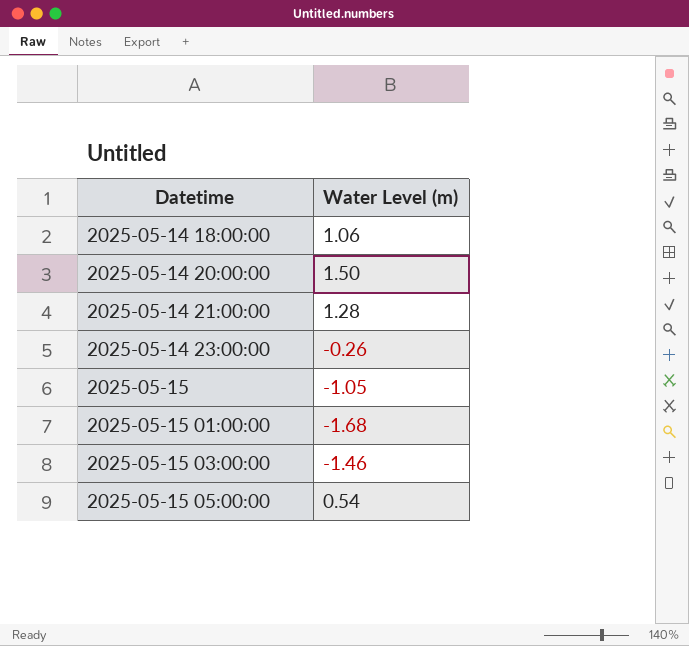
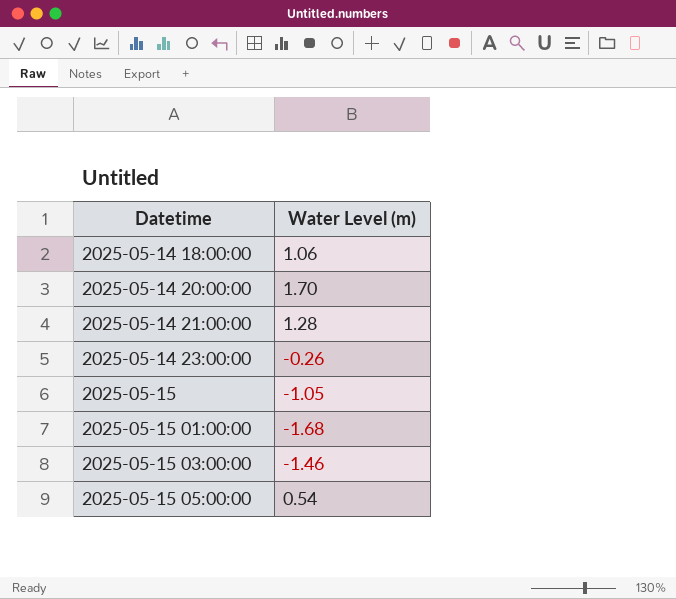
2025-05-14 20:00:00 | Water Level (m): 1.50 -> 1.70

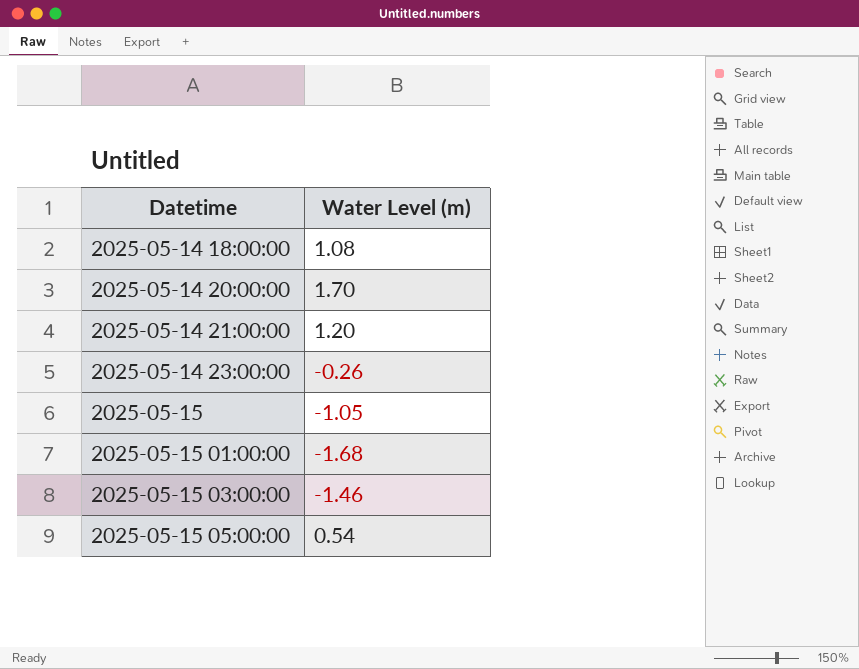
2025-05-14 18:00:00 | Water Level (m): 1.06 -> 1.08
2025-05-14 21:00:00 | Water Level (m): 1.28 -> 1.20

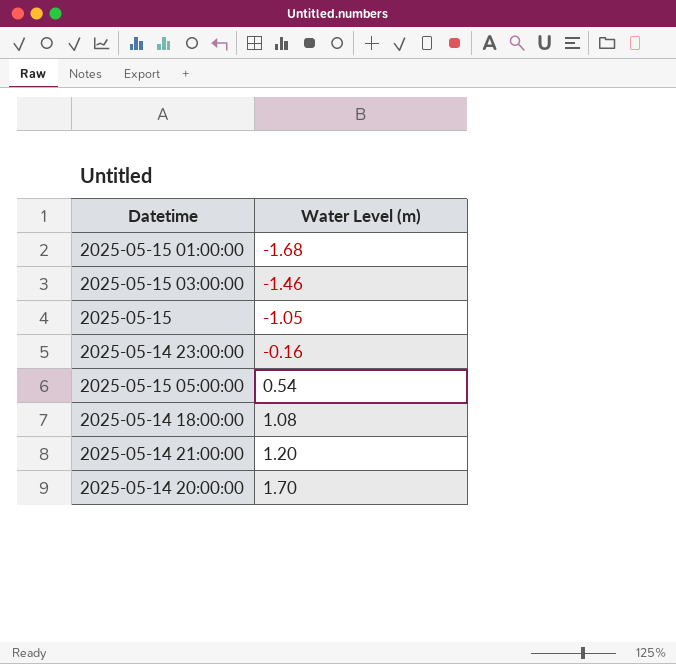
row order: Datetime ascending -> Water Level (m) ascending
2025-05-14 23:00:00 | Water Level (m): -0.26 -> -0.16

